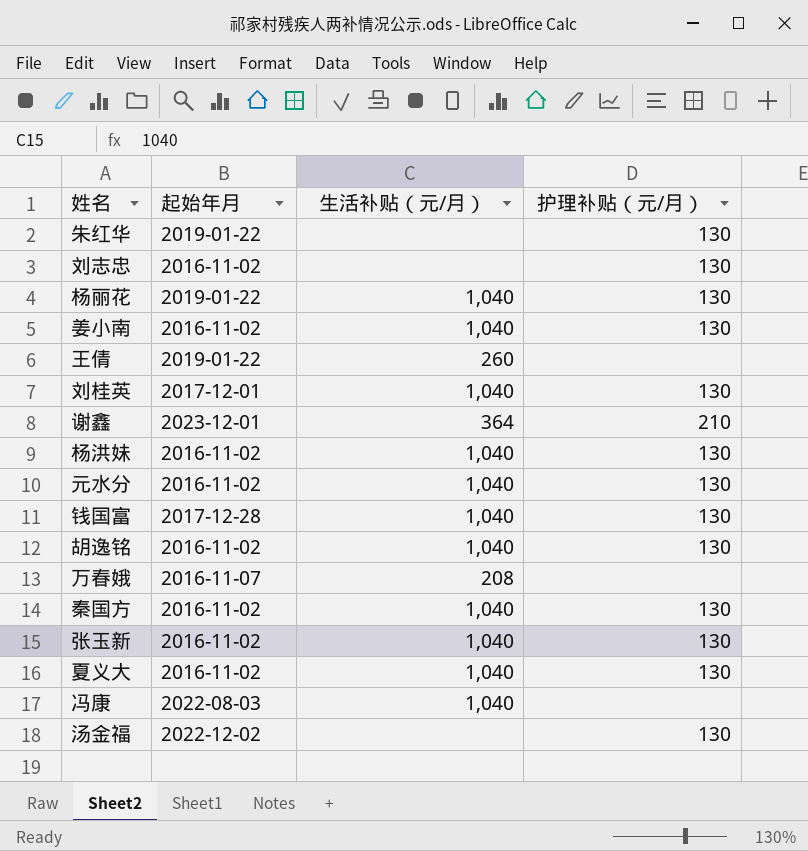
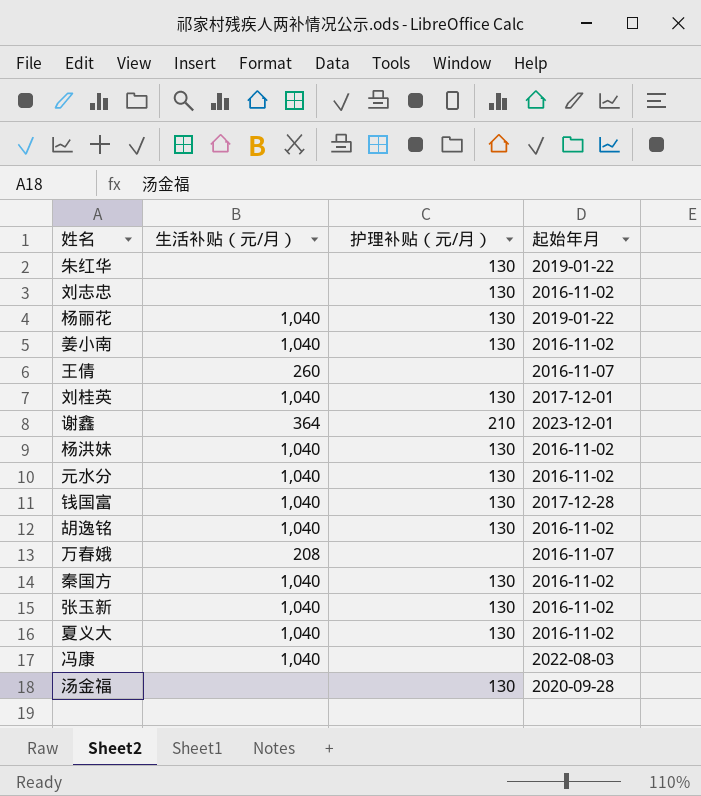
column 起始年月 | position: 2 -> 4
王倩 | 起始年月: 2019-01-22 -> 2016-11-07
汤金福 | 起始年月: 2022-12-02 -> 2020-09-28

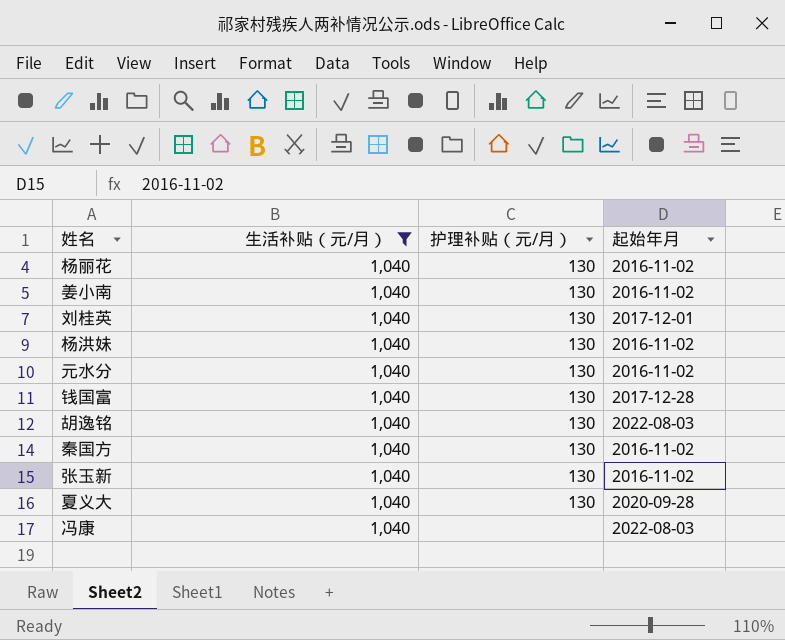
filter: none -> 生活补贴（元/月） = 1,040
杨丽花 | 起始年月: 2019-01-22 -> 2016-11-02
胡逸铭 | 起始年月: 2016-11-02 -> 2022-08-03
夏义大 | 起始年月: 2016-11-02 -> 2020-09-28

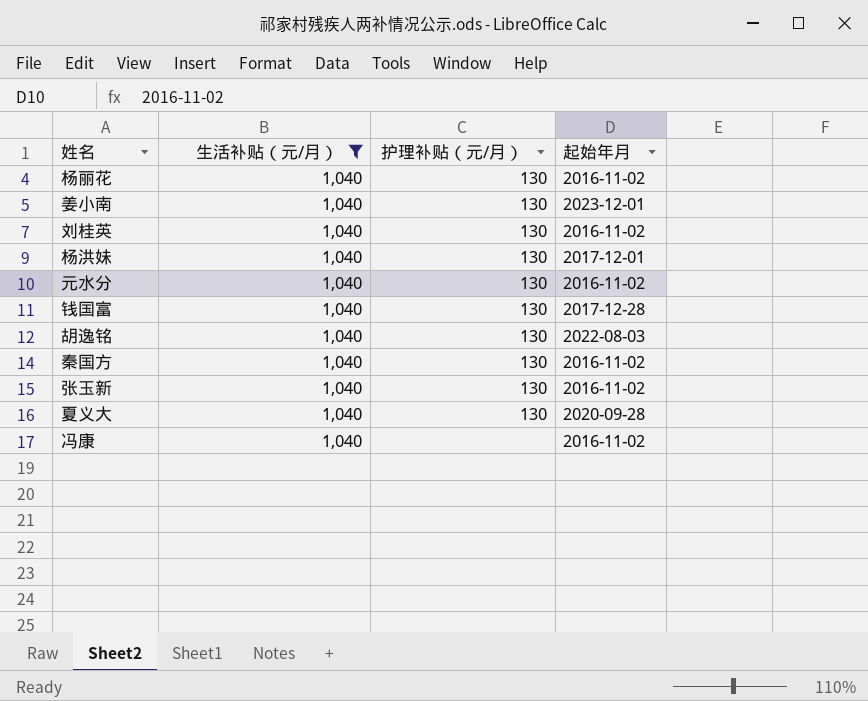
姜小南 | 起始年月: 2016-11-02 -> 2023-12-01
刘桂英 | 起始年月: 2017-12-01 -> 2016-11-02
杨洪妹 | 起始年月: 2016-11-02 -> 2017-12-01
冯康 | 起始年月: 2022-08-03 -> 2016-11-02

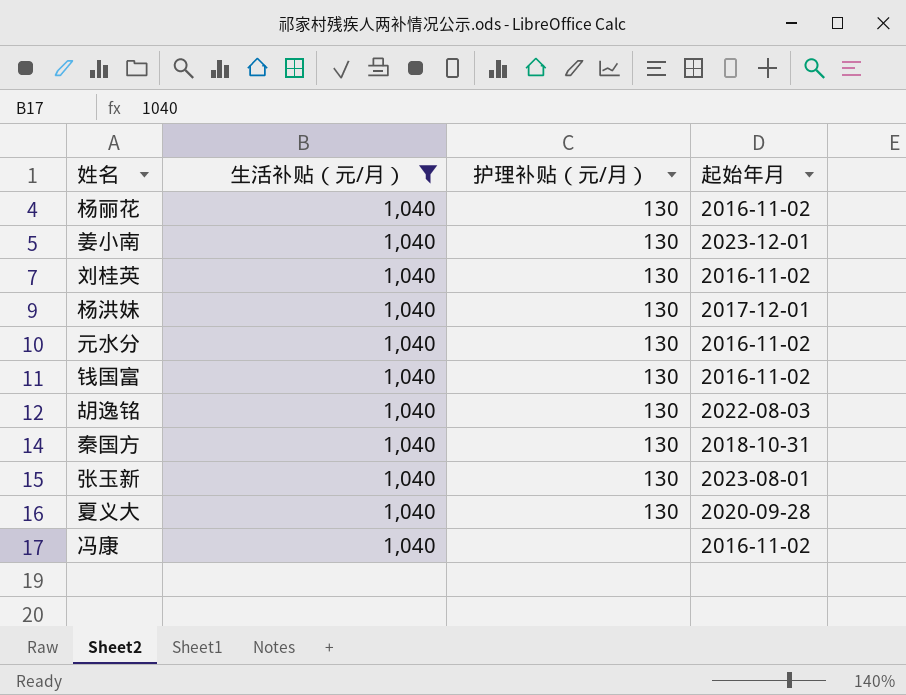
钱国富 | 起始年月: 2017-12-28 -> 2016-11-02
秦国方 | 起始年月: 2016-11-02 -> 2018-10-31
张玉新 | 起始年月: 2016-11-02 -> 2023-08-01

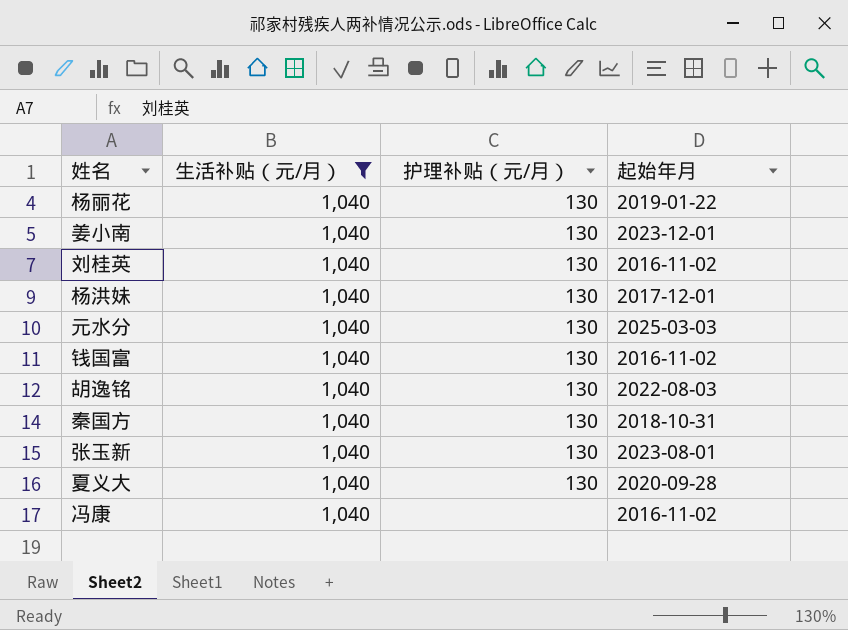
杨丽花 | 起始年月: 2016-11-02 -> 2019-01-22
元水分 | 起始年月: 2016-11-02 -> 2025-03-03

